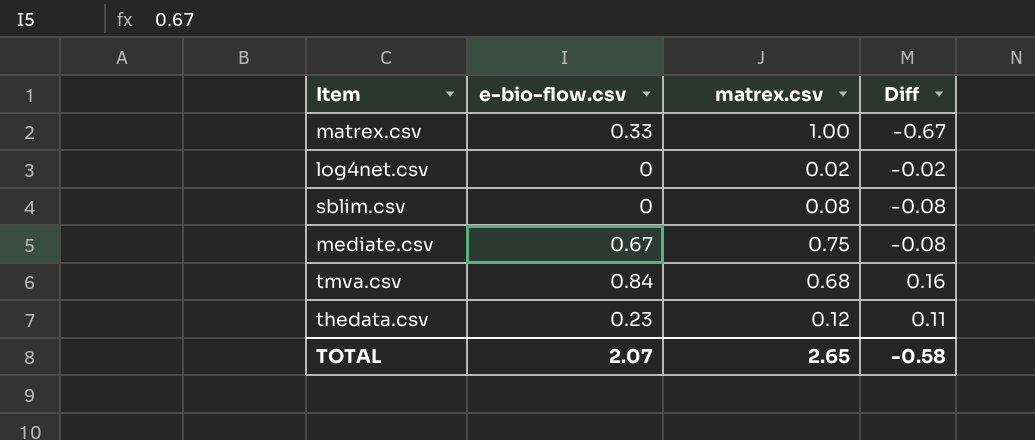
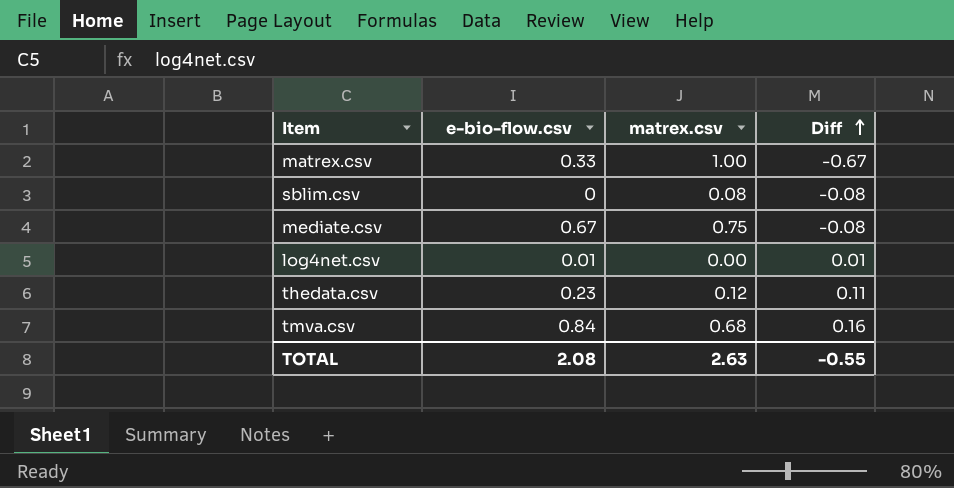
row order: none -> Diff ascending
log4net.csv | e-bio-flow.csv: 0 -> 0.01
log4net.csv | matrex.csv: 0.02 -> 0.00
log4net.csv | Diff: -0.02 -> 0.01
TOTAL | e-bio-flow.csv: 2.07 -> 2.08
TOTAL | matrex.csv: 2.65 -> 2.63
TOTAL | Diff: -0.58 -> -0.55

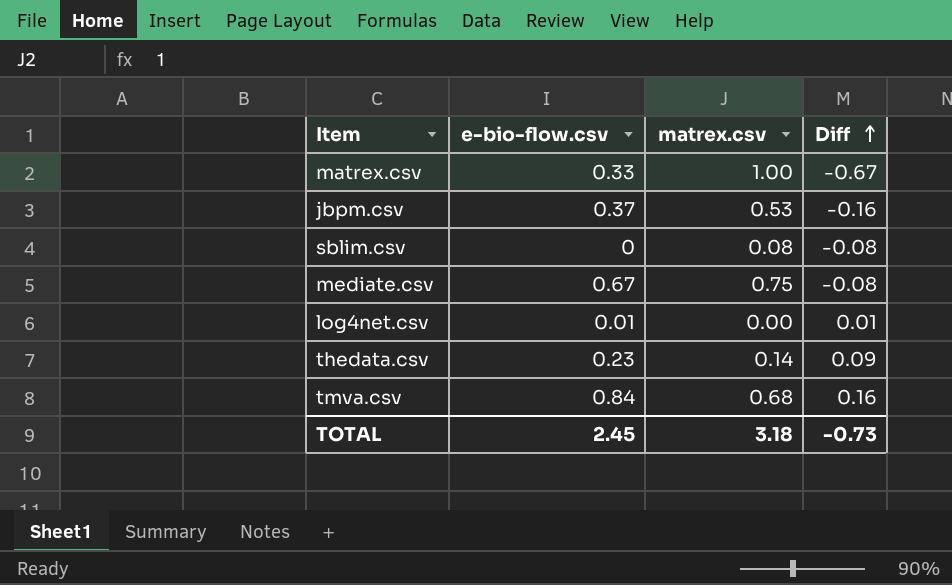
row jbpm.csv: none -> 0.37 | 0.53 | -0.16
thedata.csv | matrex.csv: 0.12 -> 0.14
thedata.csv | Diff: 0.11 -> 0.09
TOTAL | e-bio-flow.csv: 2.08 -> 2.45
TOTAL | matrex.csv: 2.63 -> 3.18
TOTAL | Diff: -0.55 -> -0.73

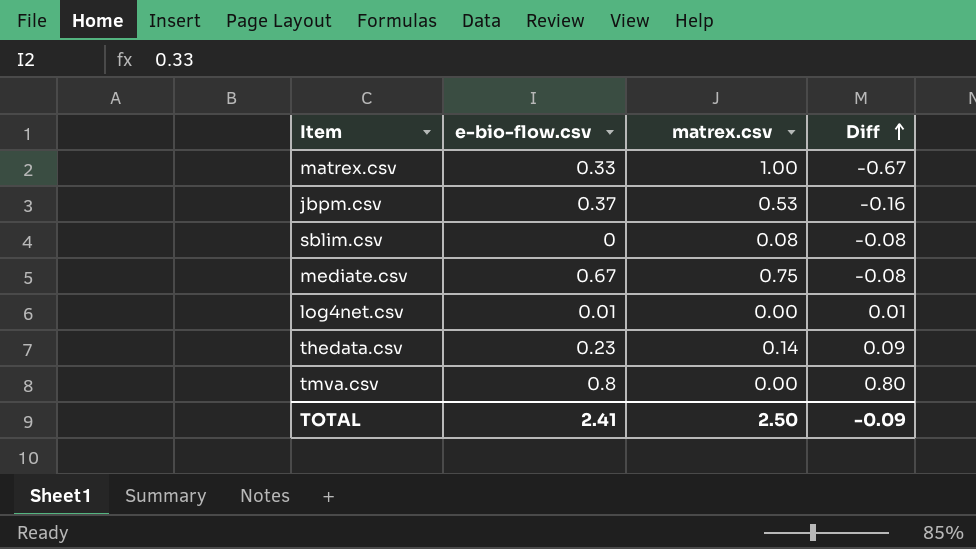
tmva.csv | e-bio-flow.csv: 0.84 -> 0.8
tmva.csv | matrex.csv: 0.68 -> 0.00
tmva.csv | Diff: 0.16 -> 0.80
TOTAL | e-bio-flow.csv: 2.45 -> 2.41
TOTAL | matrex.csv: 3.18 -> 2.50
TOTAL | Diff: -0.73 -> -0.09

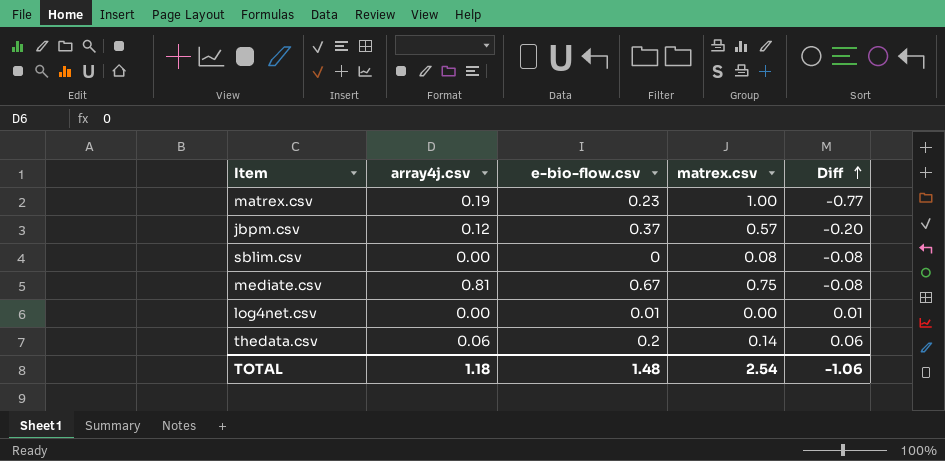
column array4j.csv | position: none -> 2
row tmva.csv: 0.8 | 0.00 | 0.80 -> none
matrex.csv | e-bio-flow.csv: 0.33 -> 0.23
matrex.csv | Diff: -0.67 -> -0.77
jbpm.csv | matrex.csv: 0.53 -> 0.57
jbpm.csv | Diff: -0.16 -> -0.20
thedata.csv | e-bio-flow.csv: 0.23 -> 0.2
thedata.csv | Diff: 0.09 -> 0.06
TOTAL | e-bio-flow.csv: 2.41 -> 1.48
TOTAL | matrex.csv: 2.50 -> 2.54
TOTAL | Diff: -0.09 -> -1.06

